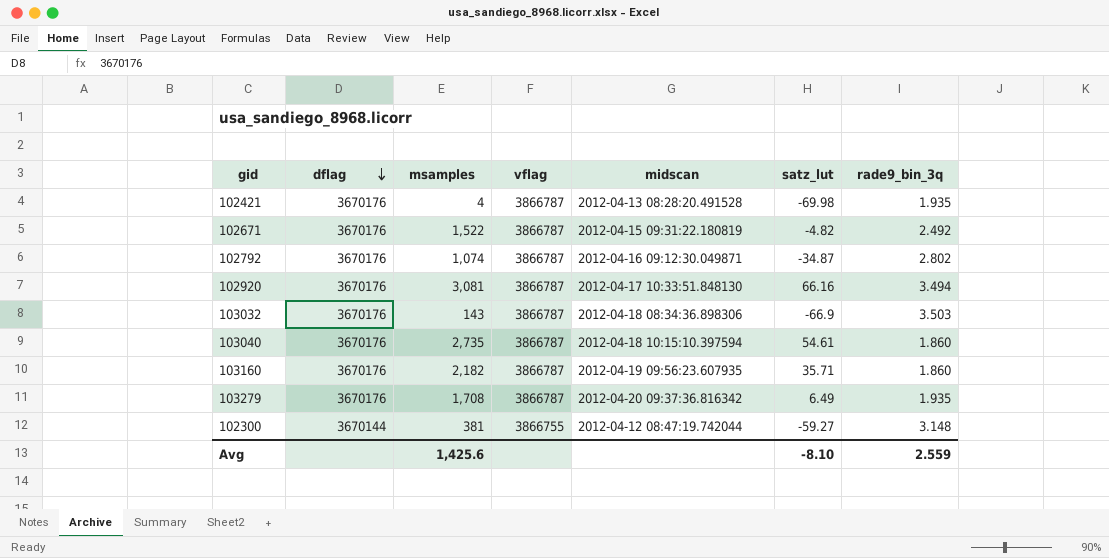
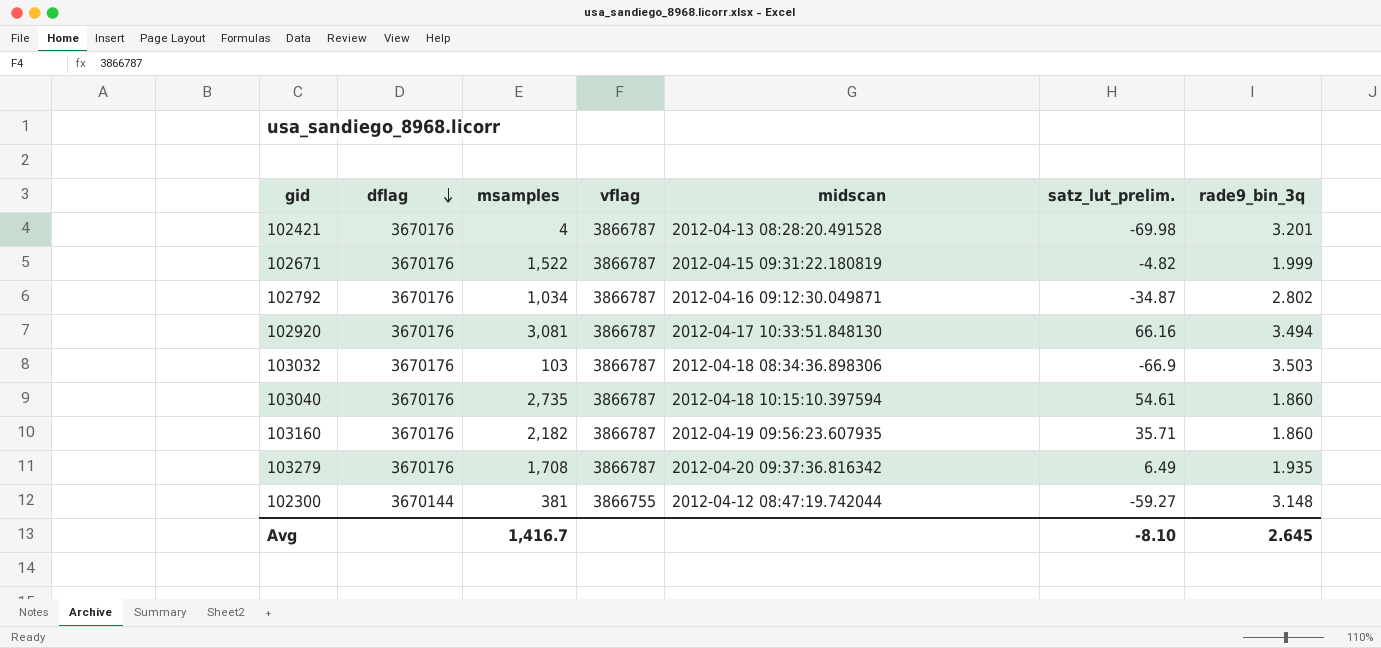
column name: satz_lut -> satz_lut_prelim.
102421 | rade9_bin_3q: 1.935 -> 3.201
102671 | rade9_bin_3q: 2.492 -> 1.999
102792 | msamples: 1,074 -> 1,034
103032 | msamples: 143 -> 103
Avg | msamples: 1,425.6 -> 1,416.7
Avg | rade9_bin_3q: 2.559 -> 2.645

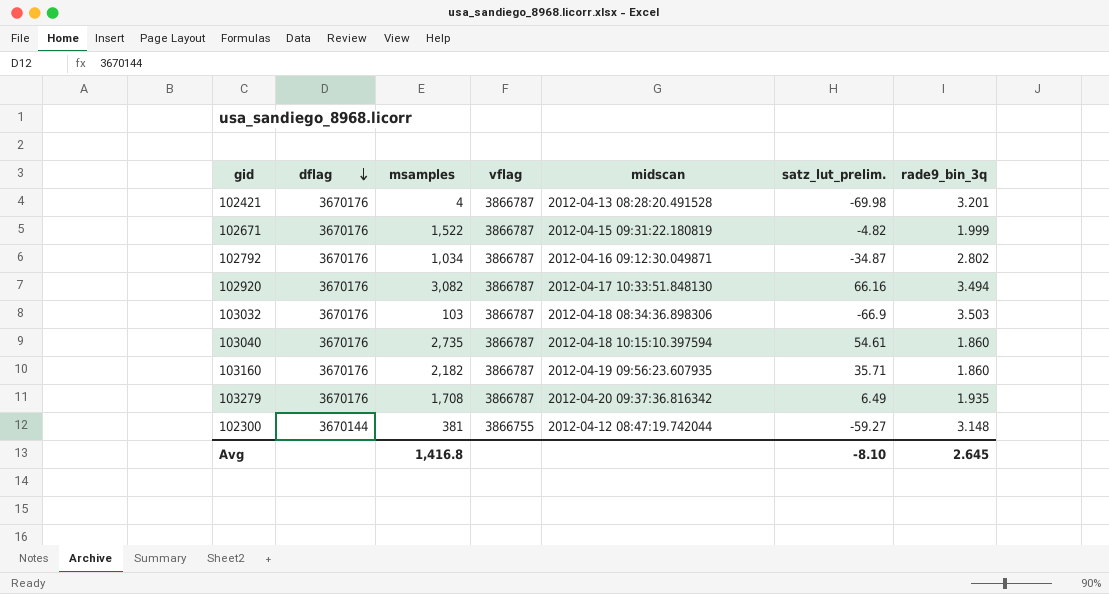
102920 | msamples: 3,081 -> 3,082
Avg | msamples: 1,416.7 -> 1,416.8

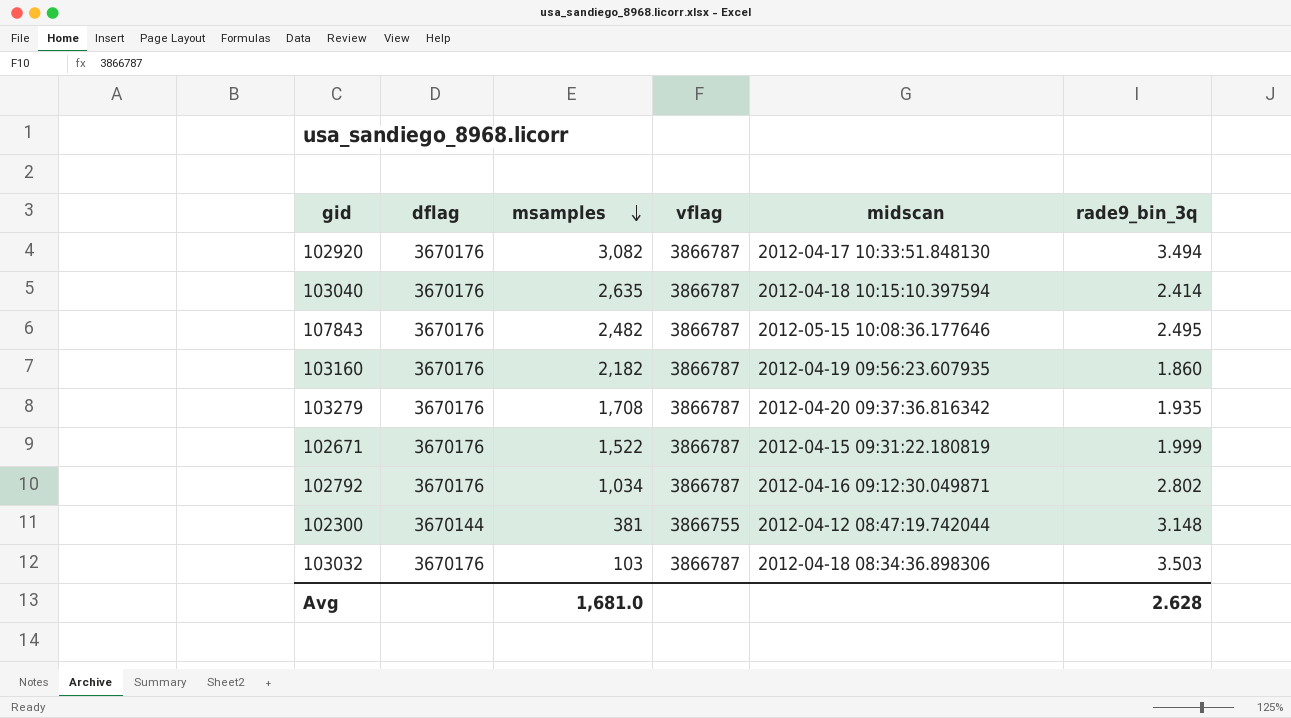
row order: dflag descending -> msamples descending
column satz_lut_prelim. | position: 6 -> none
row 102421: 3670176 | 4 | 3866787 | 2012-04-13 08:28:20.491528 | -69.98 | 3.201 -> none
103040 | msamples: 2,735 -> 2,635
103040 | rade9_bin_3q: 1.860 -> 2.414
row 107843: none -> 3670176 | 2,482 | 3866787 | 2012-05-15 10:08:36.177646 | 2.495
Avg | msamples: 1,416.8 -> 1,681.0
Avg | rade9_bin_3q: 2.645 -> 2.628

